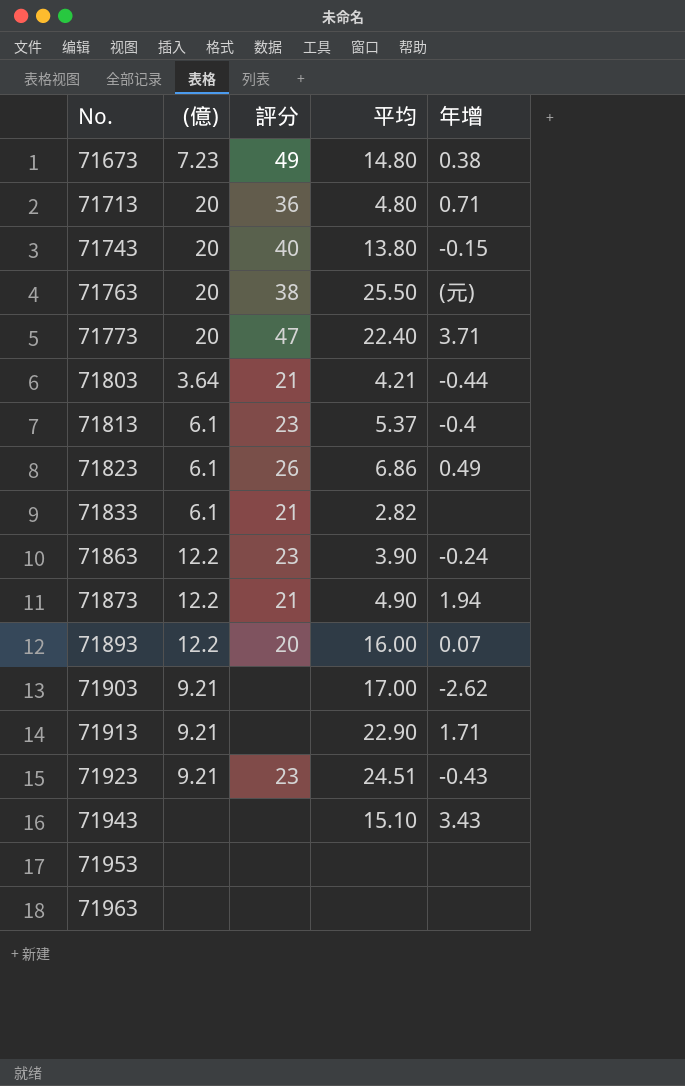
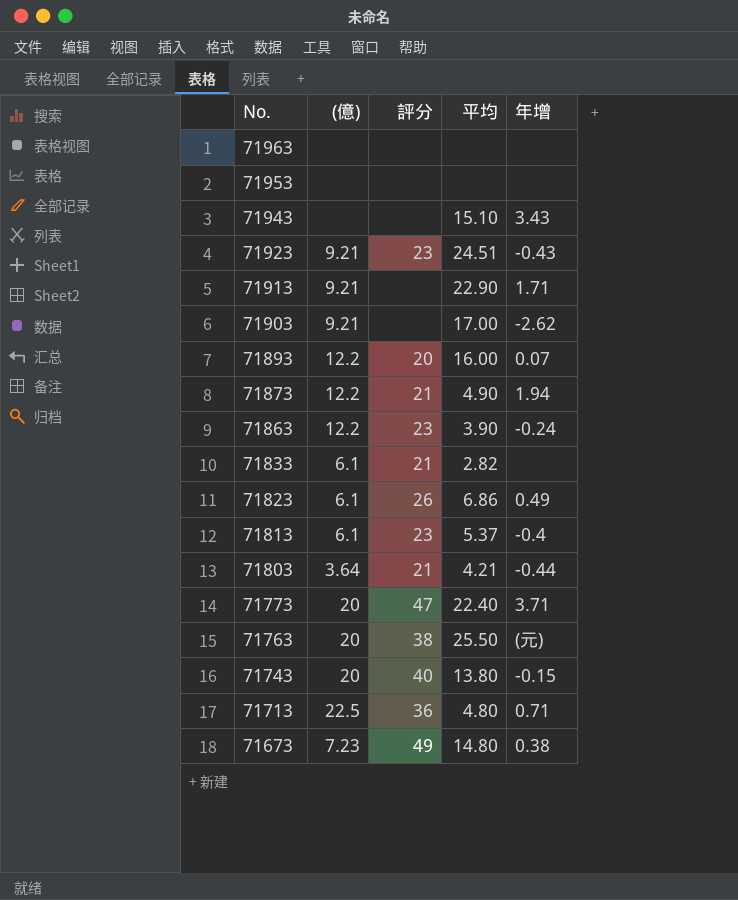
row order: No. ascending -> No. descending
71713 | (億): 20 -> 22.5

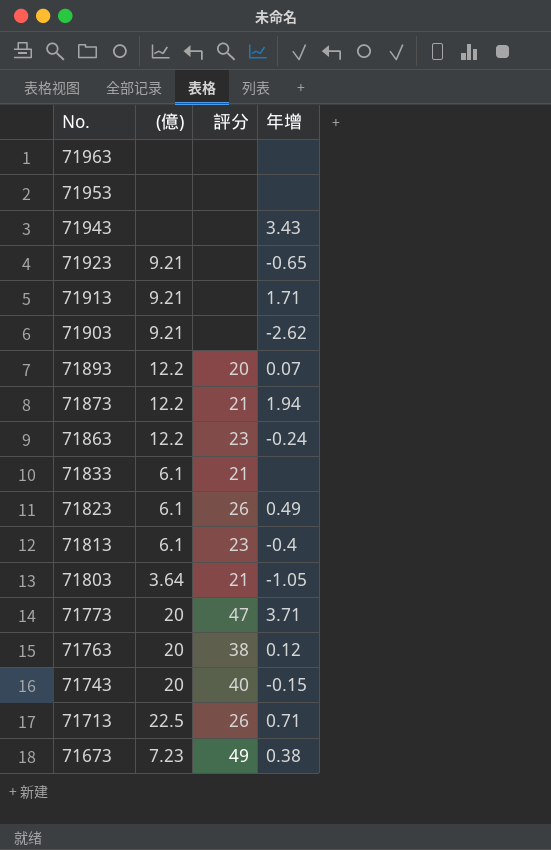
column 平均 | position: 4 -> none
71923 | 評分: 23 -> none
71923 | 年增: -0.43 -> -0.65
71803 | 年增: -0.44 -> -1.05
71763 | 年增: (元) -> 0.12
71713 | 評分: 36 -> 26

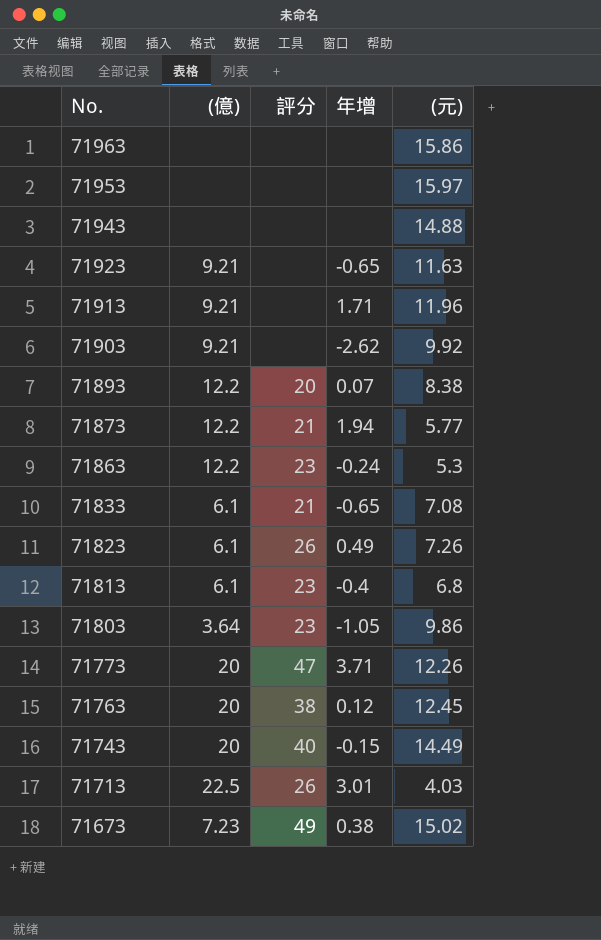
column (元) | position: none -> 5
71943 | 年增: 3.43 -> none
71833 | 年增: none -> -0.65
71803 | 評分: 21 -> 23
71713 | 年增: 0.71 -> 3.01

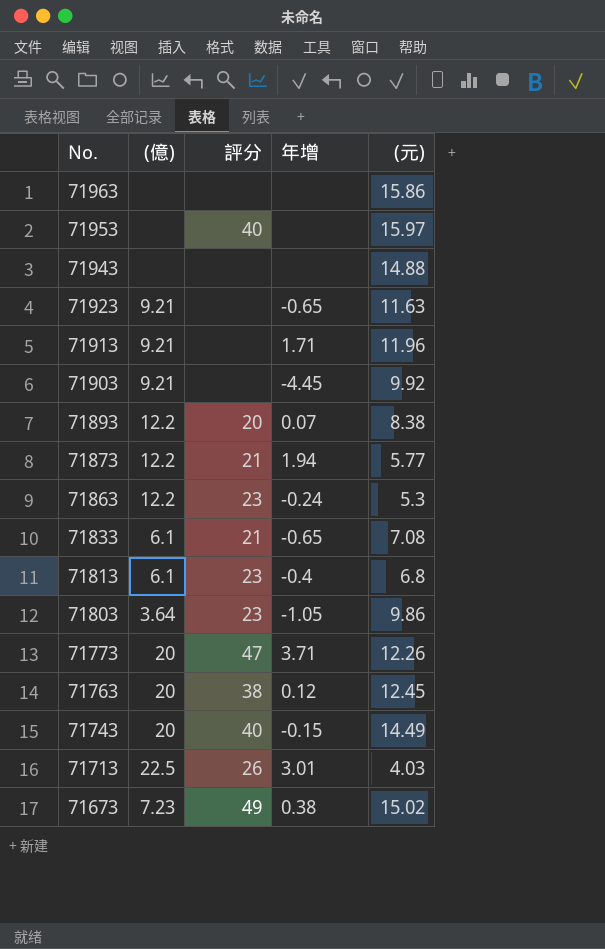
row 71823: 6.1 | 26 | 0.49 | 7.26 -> none
71953 | 評分: none -> 40
71903 | 年增: -2.62 -> -4.45

